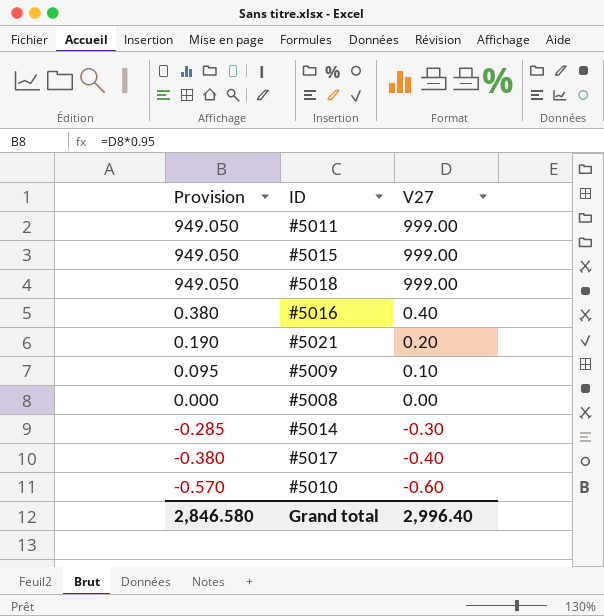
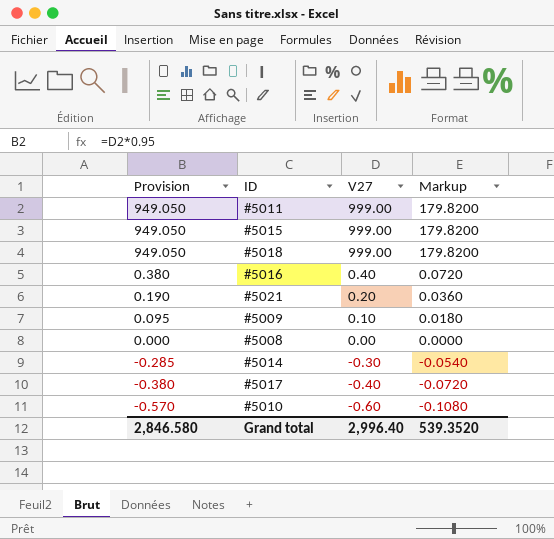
column Markup | formula: none -> [V27] * 0.18

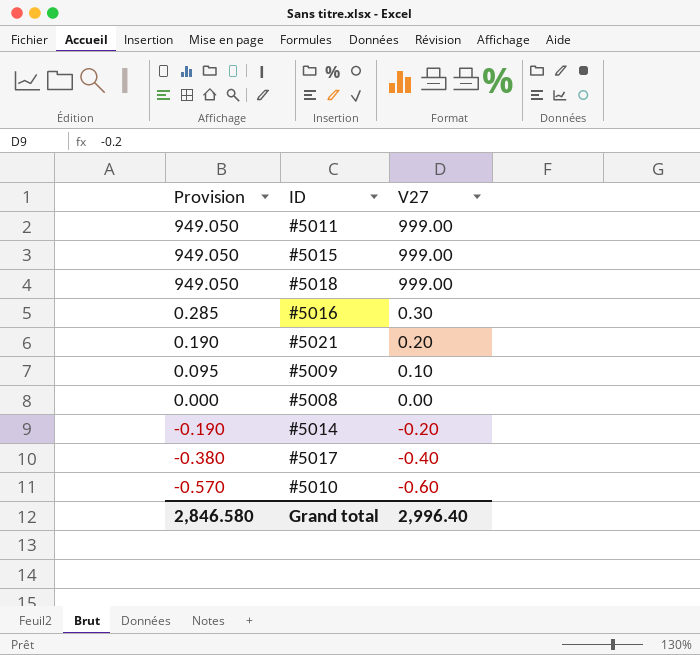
column Markup | formula: [V27] * 0.18 -> none
#5016 | Provision: 0.380 -> 0.285
#5016 | V27: 0.40 -> 0.30
#5014 | Provision: -0.285 -> -0.190
#5014 | V27: -0.30 -> -0.20

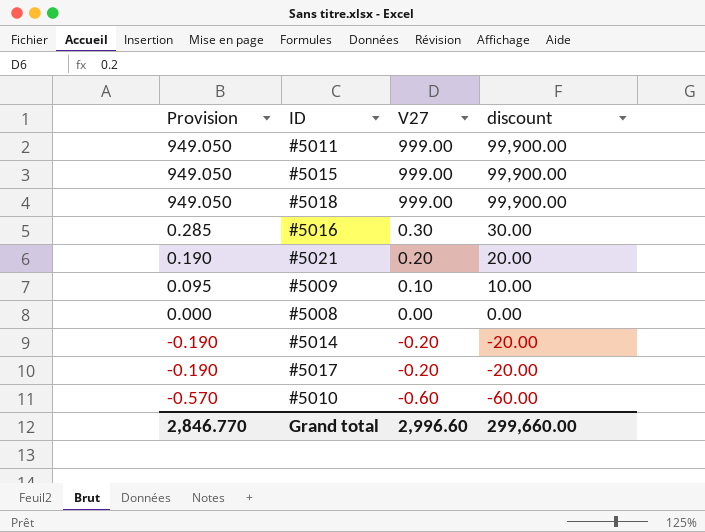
column discount | formula: none -> [V27] * 100
#5017 | Provision: -0.380 -> -0.190
#5017 | V27: -0.40 -> -0.20
Grand total | Provision: 2,846.580 -> 2,846.770
Grand total | V27: 2,996.40 -> 2,996.60

